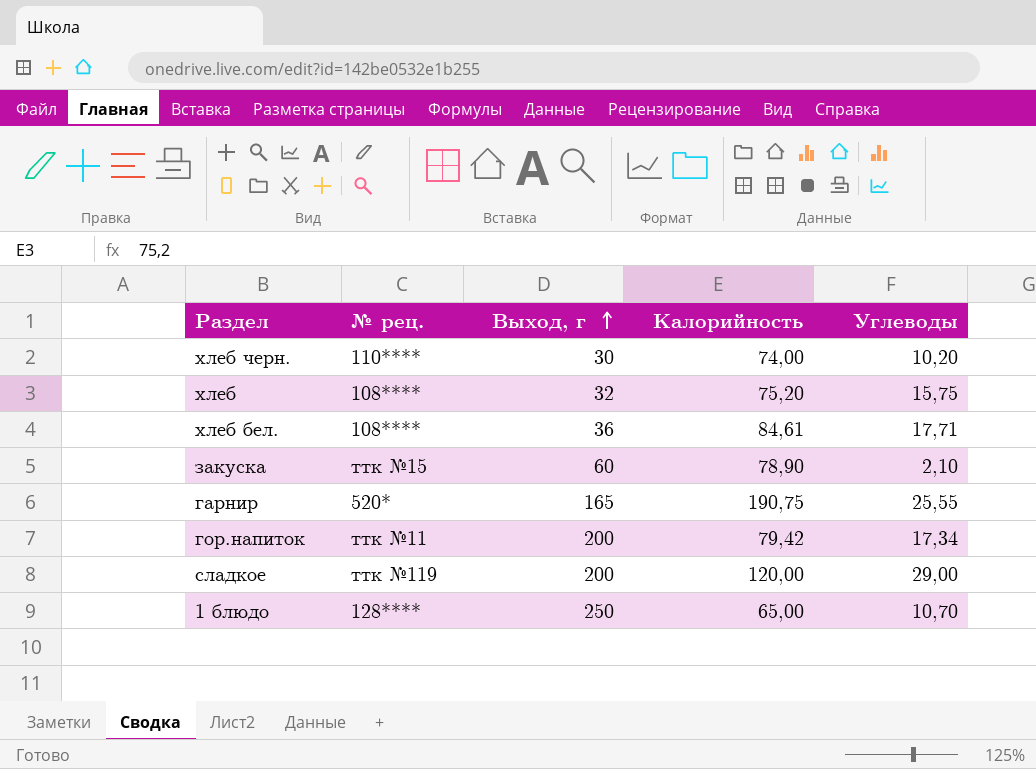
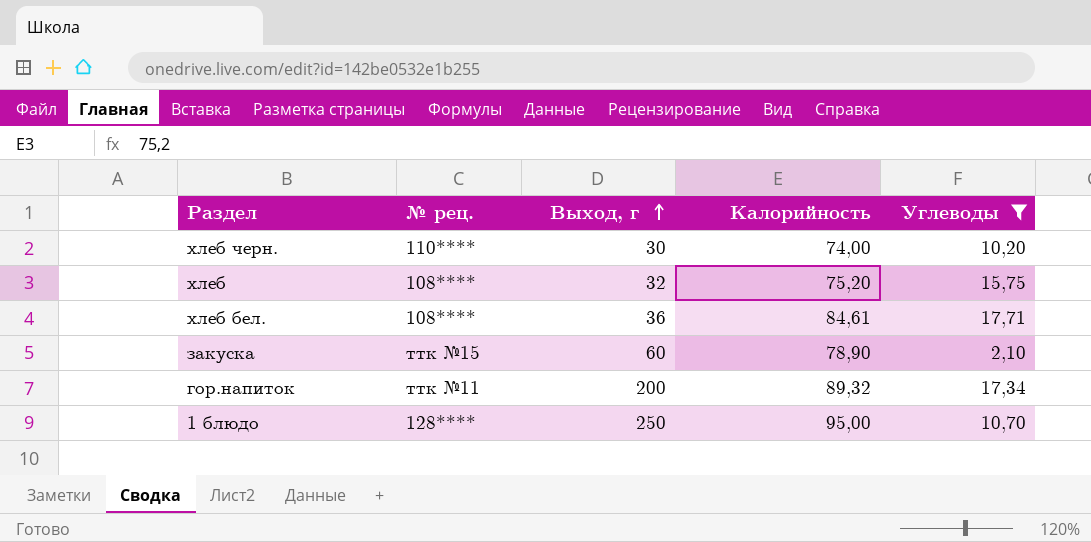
filter: none -> Углеводы <= 17,71
гор.напиток | Калорийность: 79,42 -> 89,32
1 блюдо | Калорийность: 65,00 -> 95,00

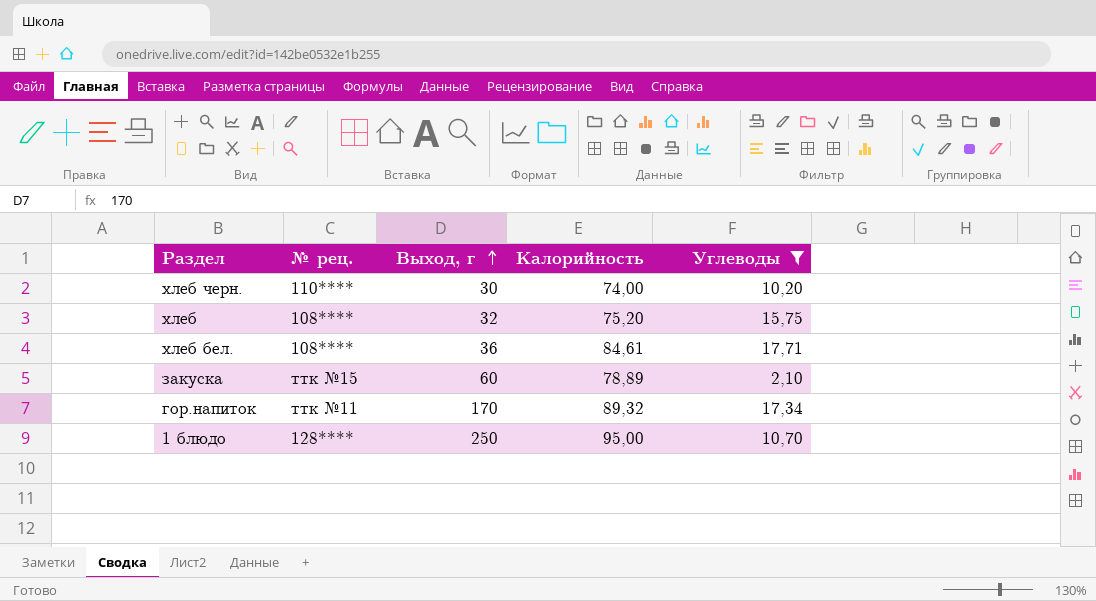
закуска | Калорийность: 78,90 -> 78,89
гор.напиток | Выход, г: 200 -> 170

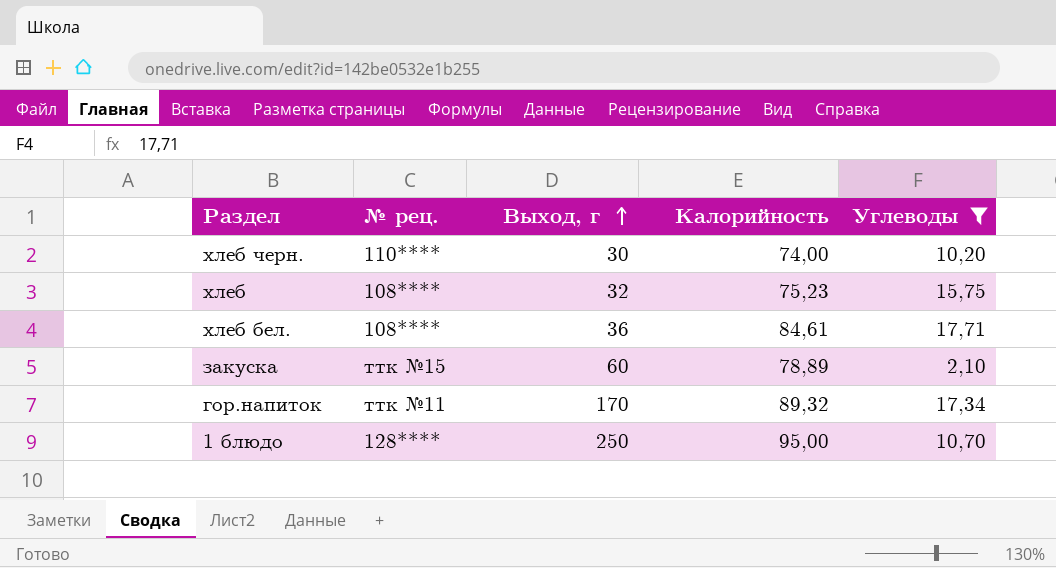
хлеб | Калорийность: 75,20 -> 75,23

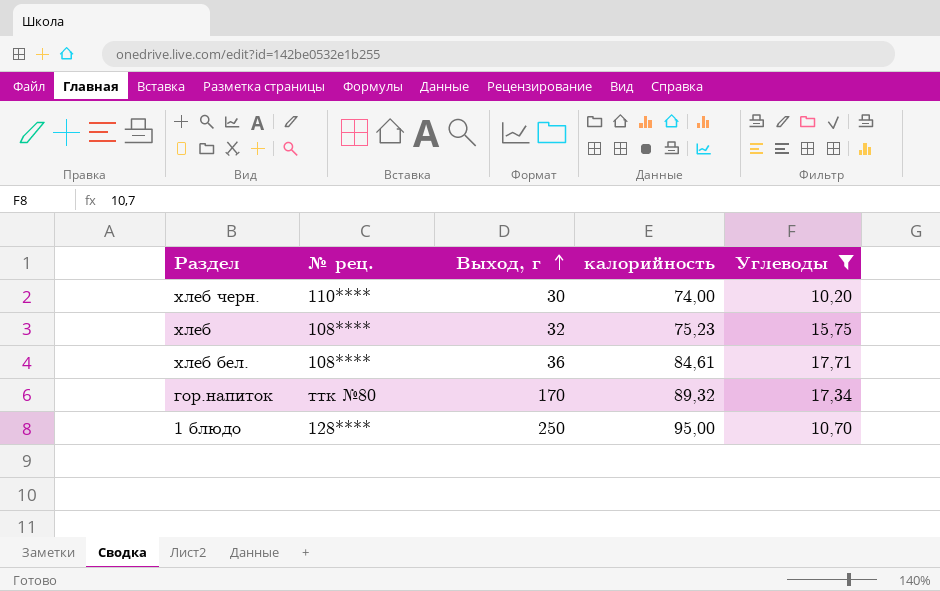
column name: Калорийность -> калорийность
row закуска: ттк №15 | 60 | 78,89 | 2,10 -> none
гор.напиток | № рец.: ттк №11 -> ттк №80

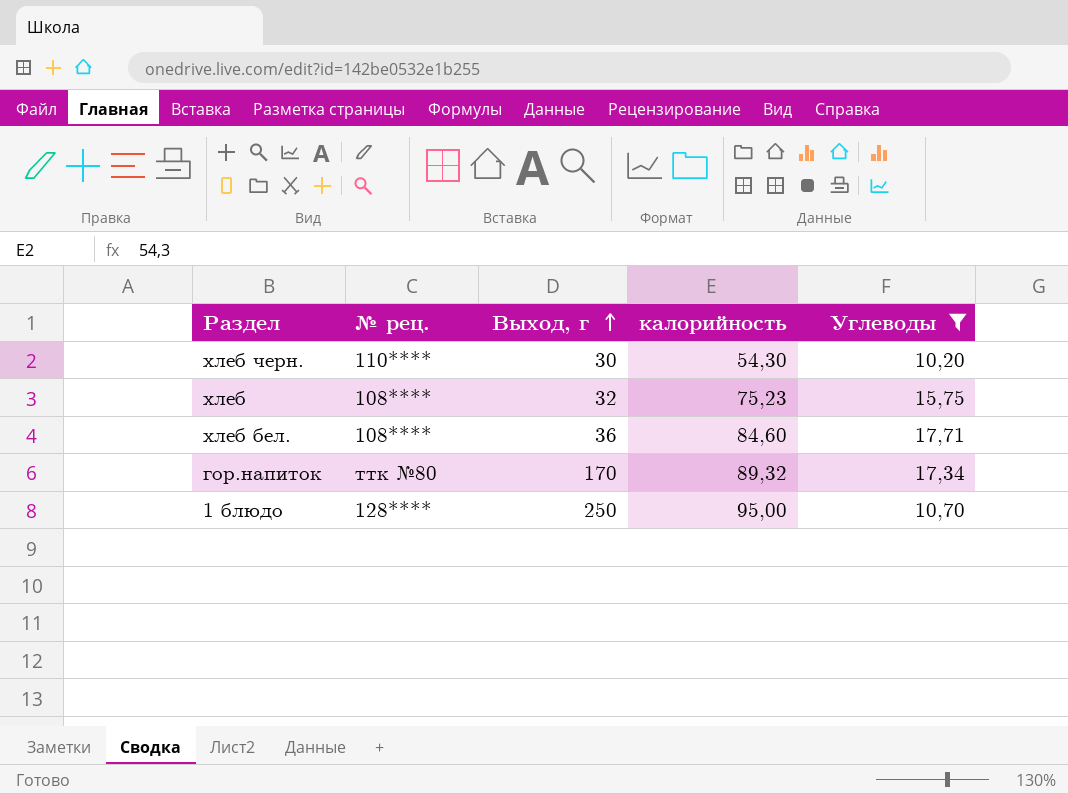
хлеб черн. | калорийность: 74,00 -> 54,30
хлеб бел. | калорийность: 84,61 -> 84,60

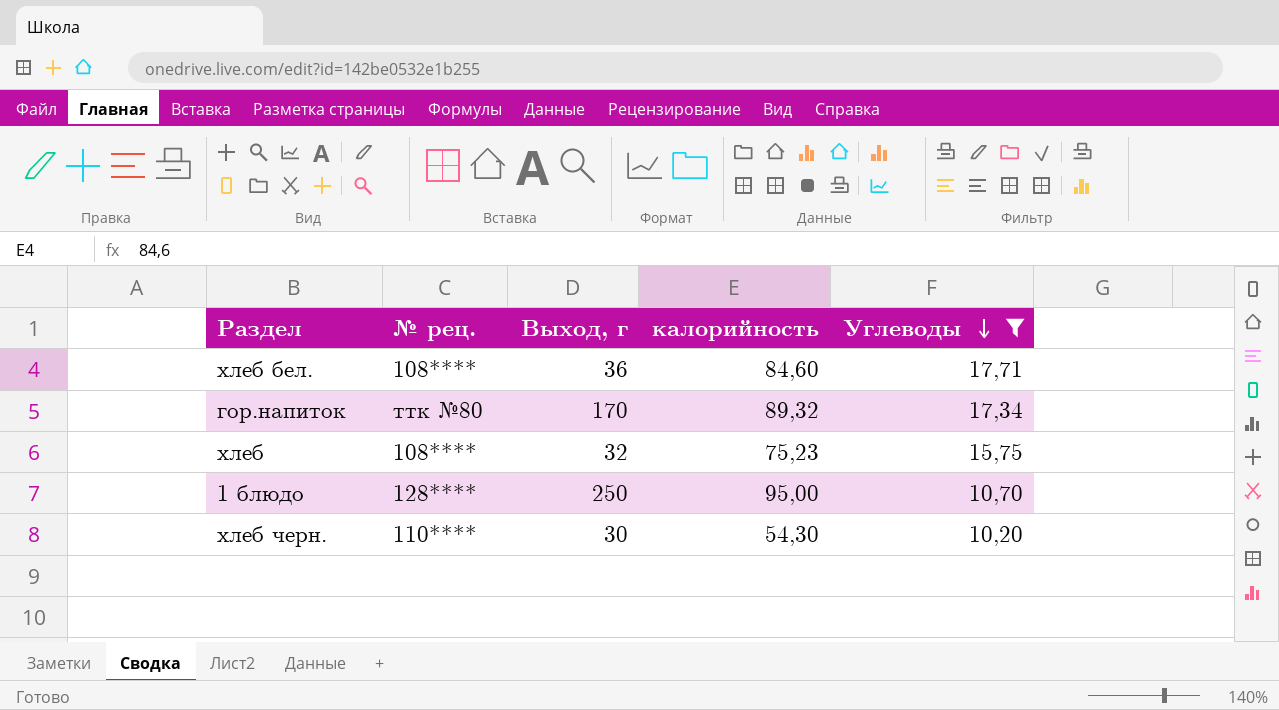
row order: Выход, г ascending -> Углеводы descending

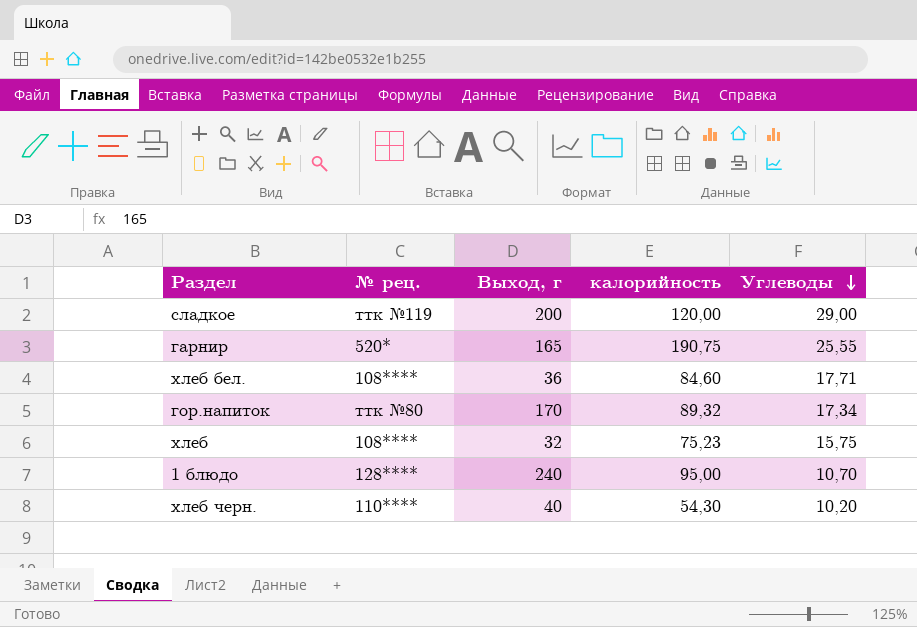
filter: Углеводы <= 17,71 -> none
1 блюдо | Выход, г: 250 -> 240
хлеб черн. | Выход, г: 30 -> 40

